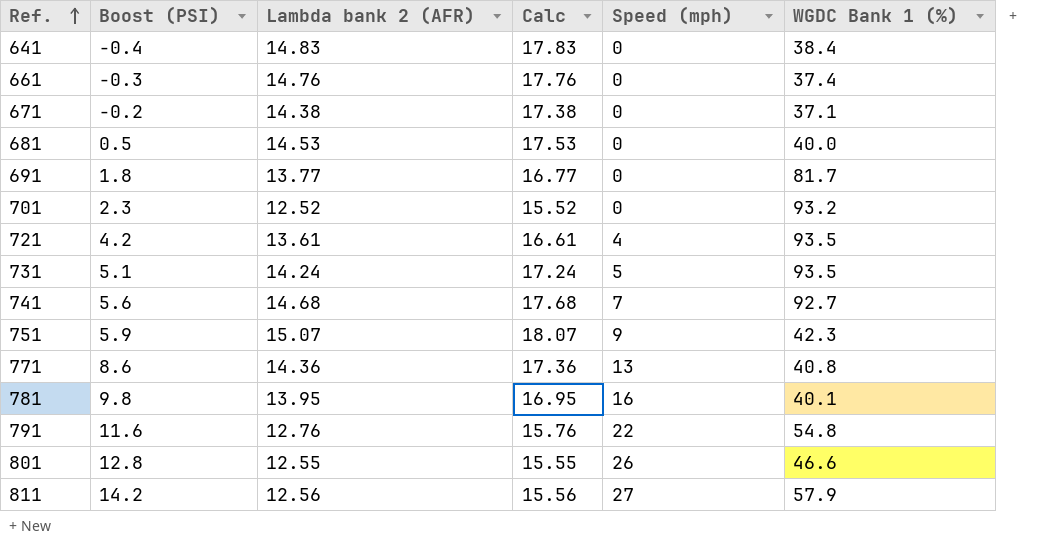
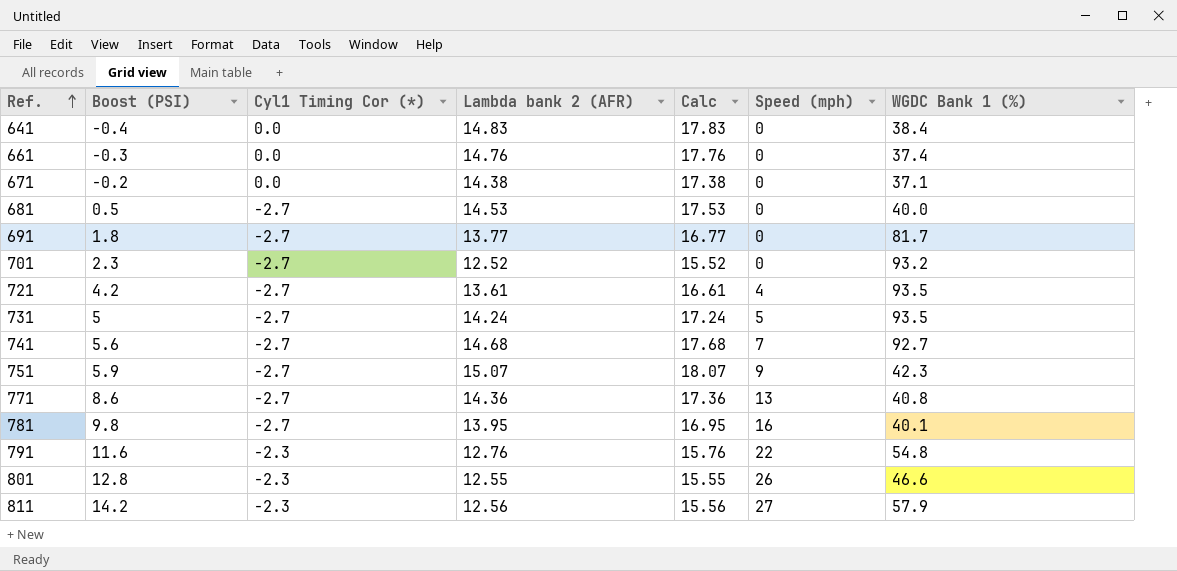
column Cyl1 Timing Cor (*) | position: none -> 3
731 | Boost (PSI): 5.1 -> 5

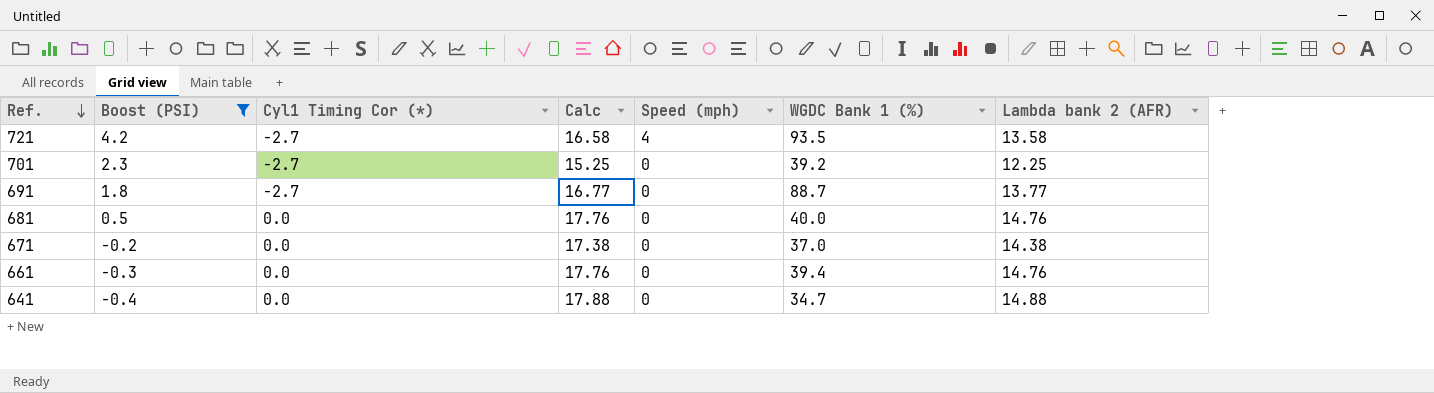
filter: none -> Boost (PSI) <= 4.2
row order: Ref. ascending -> Ref. descending
column Lambda bank 2 (AFR) | position: 4 -> 7
721 | Calc: 16.61 -> 16.58
721 | Lambda bank 2 (AFR): 13.61 -> 13.58
701 | Calc: 15.52 -> 15.25
701 | WGDC Bank 1 (%): 93.2 -> 39.2
701 | Lambda bank 2 (AFR): 12.52 -> 12.25
691 | WGDC Bank 1 (%): 81.7 -> 88.7
681 | Cyl1 Timing Cor (*): -2.7 -> 0.0
681 | Calc: 17.53 -> 17.76
681 | Lambda bank 2 (AFR): 14.53 -> 14.76
671 | WGDC Bank 1 (%): 37.1 -> 37.0
661 | WGDC Bank 1 (%): 37.4 -> 39.4
641 | Calc: 17.83 -> 17.88
641 | WGDC Bank 1 (%): 38.4 -> 34.7
641 | Lambda bank 2 (AFR): 14.83 -> 14.88

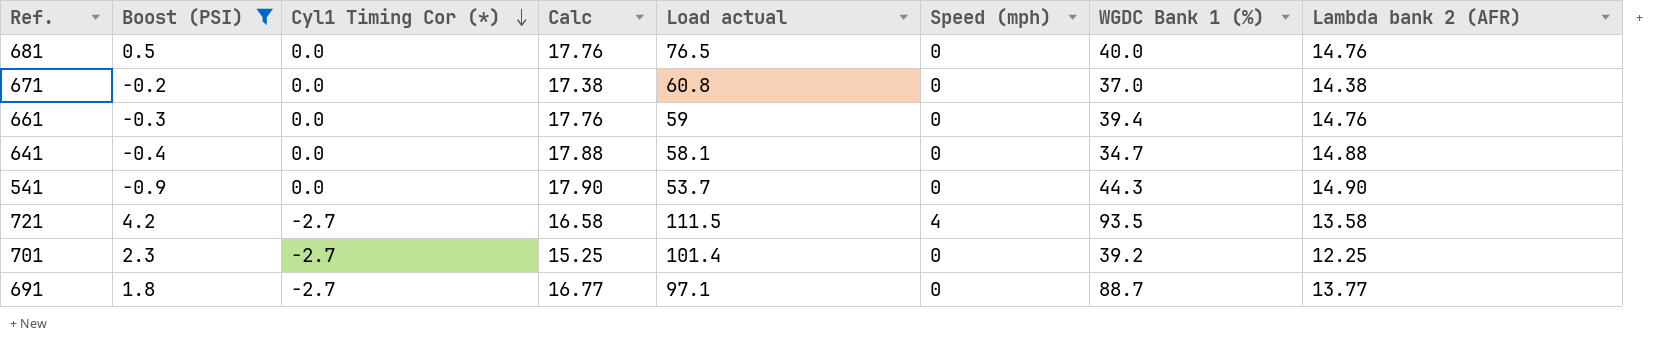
row order: Ref. descending -> Cyl1 Timing Cor (*) descending
column Load actual | position: none -> 5
row 541: none -> -0.9 | 0.0 | 17.90 | 53.7 | 0 | 44.3 | 14.90

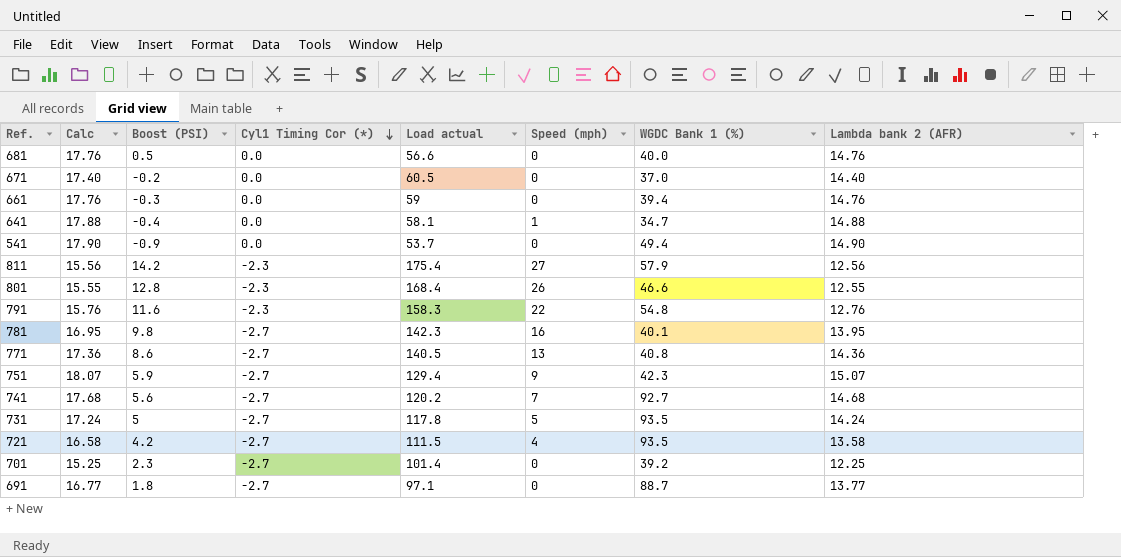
filter: Boost (PSI) <= 4.2 -> none
column Calc | position: 4 -> 2
681 | Load actual: 76.5 -> 56.6
671 | Calc: 17.38 -> 17.40
671 | Load actual: 60.8 -> 60.5
671 | Lambda bank 2 (AFR): 14.38 -> 14.40
641 | Speed (mph): 0 -> 1
541 | WGDC Bank 1 (%): 44.3 -> 49.4

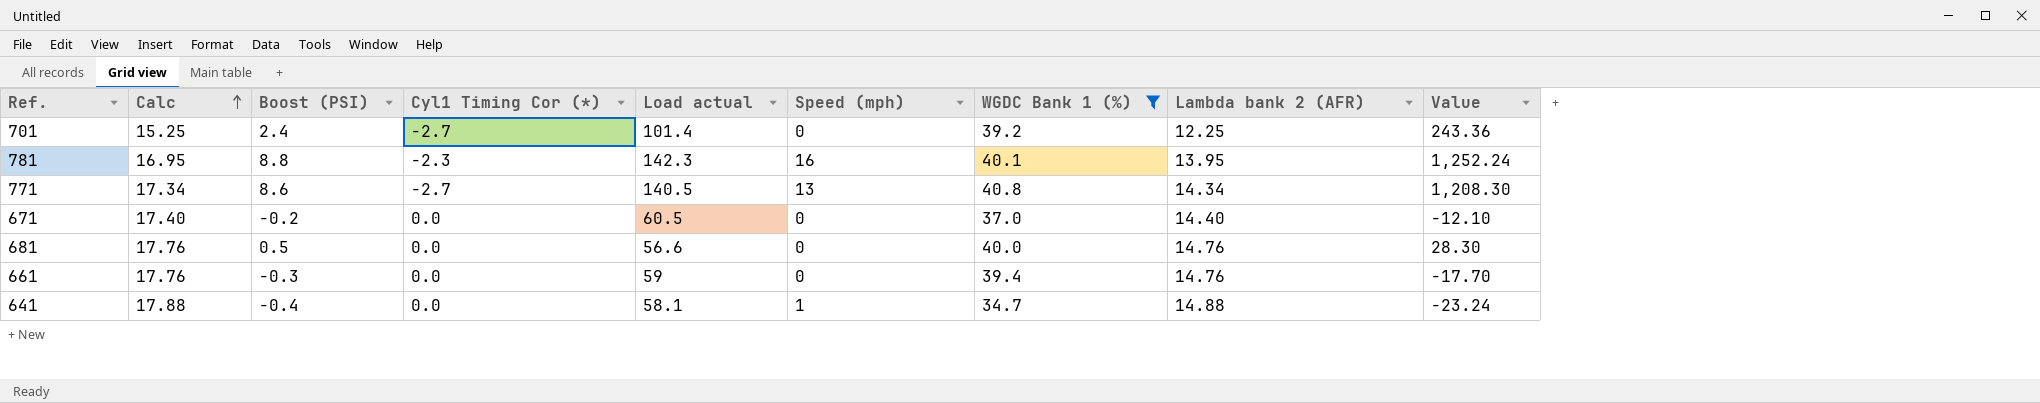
filter: none -> WGDC Bank 1 (%) <= 40.8
row order: Cyl1 Timing Cor (*) descending -> Calc ascending
column Value | formula: none -> [Boost (PSI)] * [Load actual]
701 | Boost (PSI): 2.3 -> 2.4
781 | Boost (PSI): 9.8 -> 8.8
781 | Cyl1 Timing Cor (*): -2.7 -> -2.3
771 | Calc: 17.36 -> 17.34
771 | Lambda bank 2 (AFR): 14.36 -> 14.34

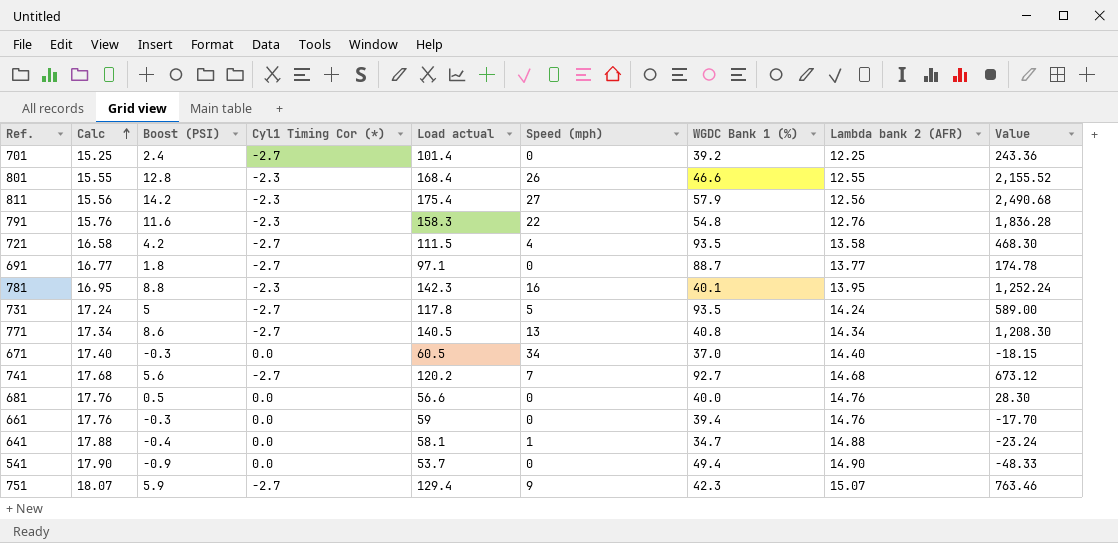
filter: WGDC Bank 1 (%) <= 40.8 -> none
671 | Boost (PSI): -0.2 -> -0.3
671 | Speed (mph): 0 -> 34
671 | Value: -12.10 -> -18.15

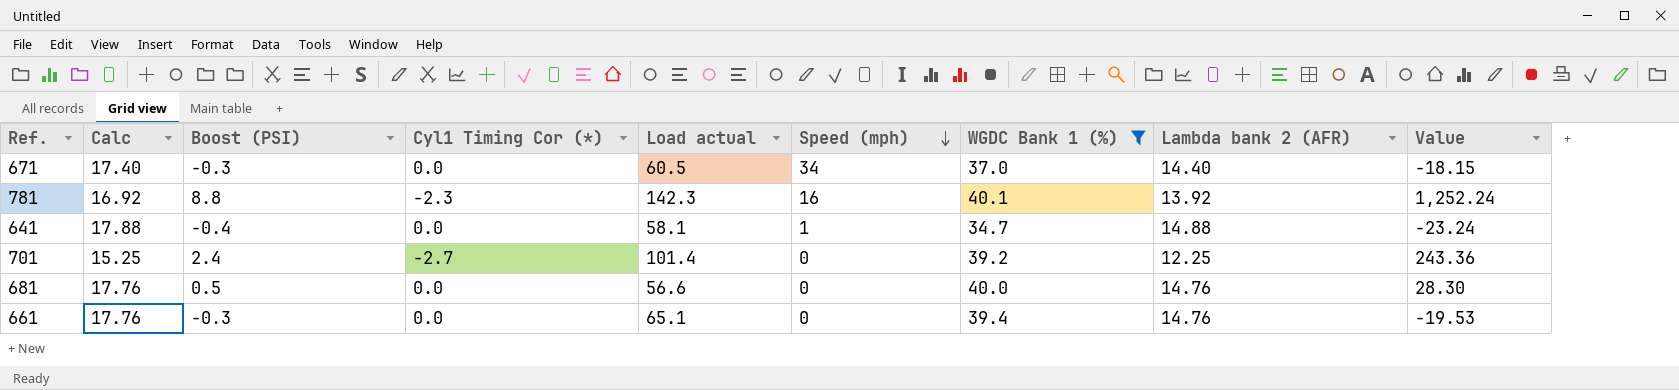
filter: none -> WGDC Bank 1 (%) <= 40.1
row order: Calc ascending -> Speed (mph) descending
781 | Calc: 16.95 -> 16.92
781 | Lambda bank 2 (AFR): 13.95 -> 13.92
661 | Load actual: 59 -> 65.1
661 | Value: -17.70 -> -19.53

